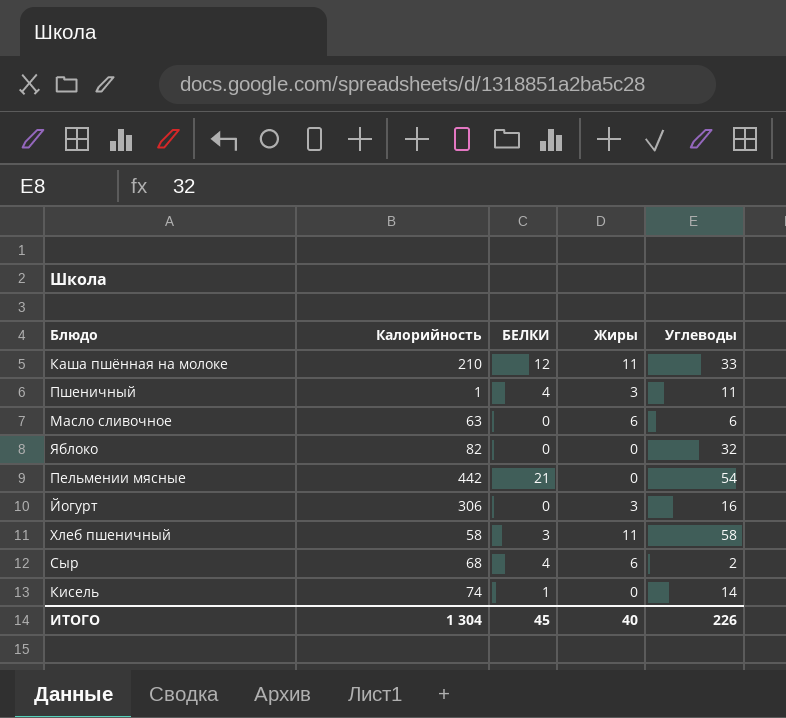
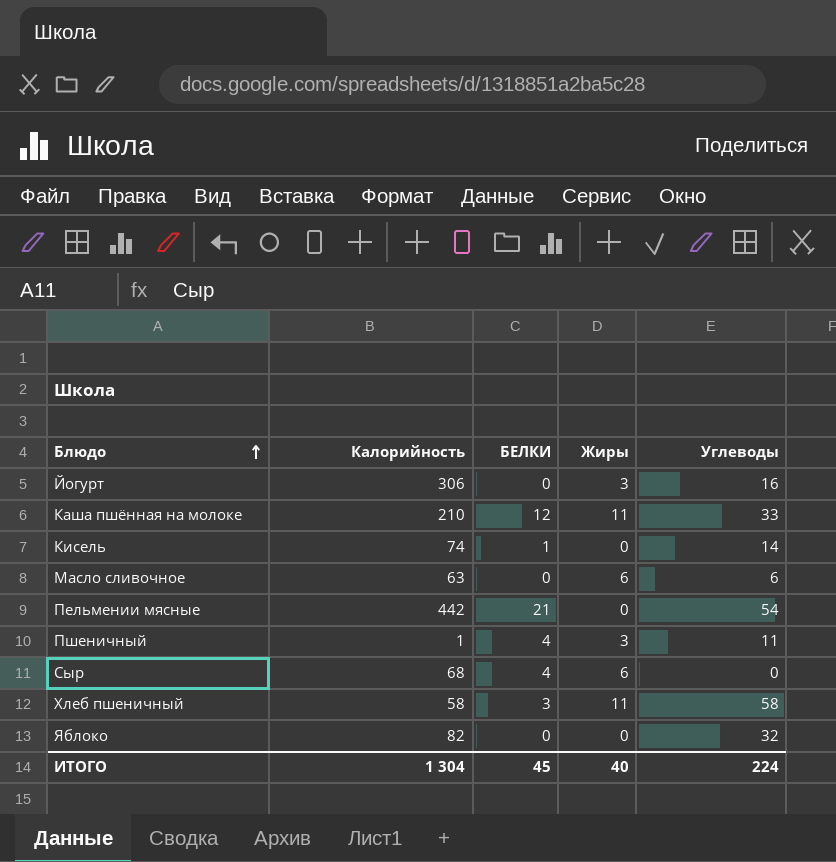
row order: none -> Блюдо ascending
Сыр | Углеводы: 2 -> 0
ИТОГО | Углеводы: 226 -> 224

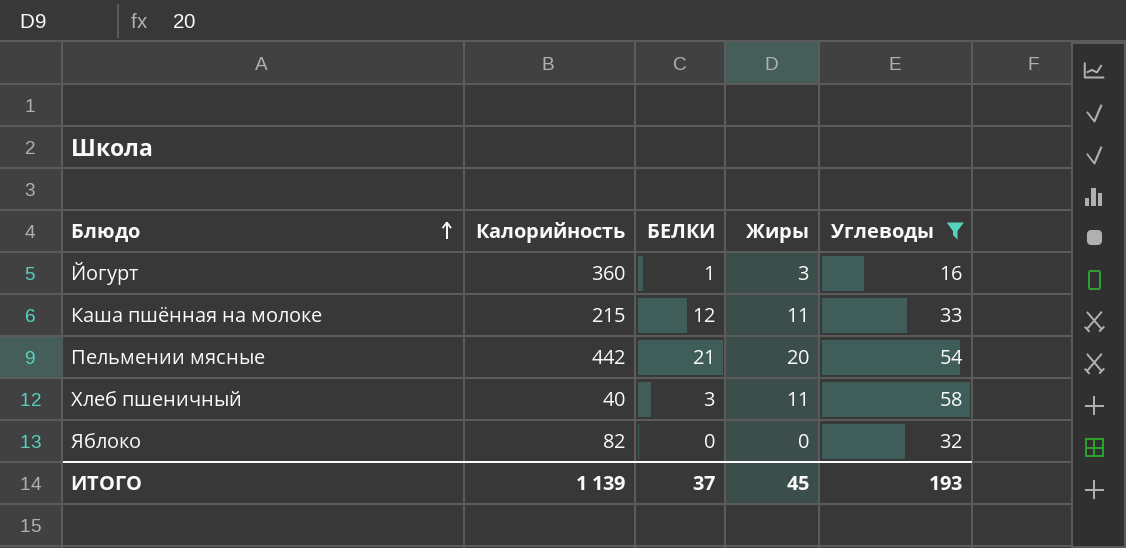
filter: none -> Углеводы >= 16
Йогурт | Калорийность: 306 -> 360
Йогурт | БЕЛКИ: 0 -> 1
Каша пшённая на молоке | Калорийность: 210 -> 215
Пельмении мясные | Жиры: 0 -> 20
Хлеб пшеничный | Калорийность: 58 -> 40
ИТОГО | Калорийность: 1 304 -> 1 139
ИТОГО | БЕЛКИ: 45 -> 37
ИТОГО | Жиры: 40 -> 45
ИТОГО | Углеводы: 224 -> 193

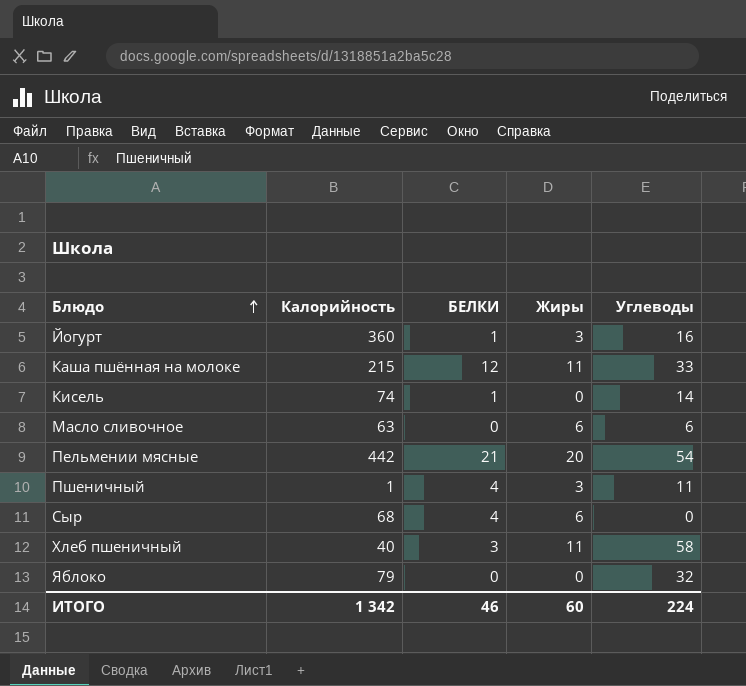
filter: Углеводы >= 16 -> none
Яблоко | Калорийность: 82 -> 79
ИТОГО | Калорийность: 1 139 -> 1 342
ИТОГО | БЕЛКИ: 37 -> 46
ИТОГО | Жиры: 45 -> 60
ИТОГО | Углеводы: 193 -> 224

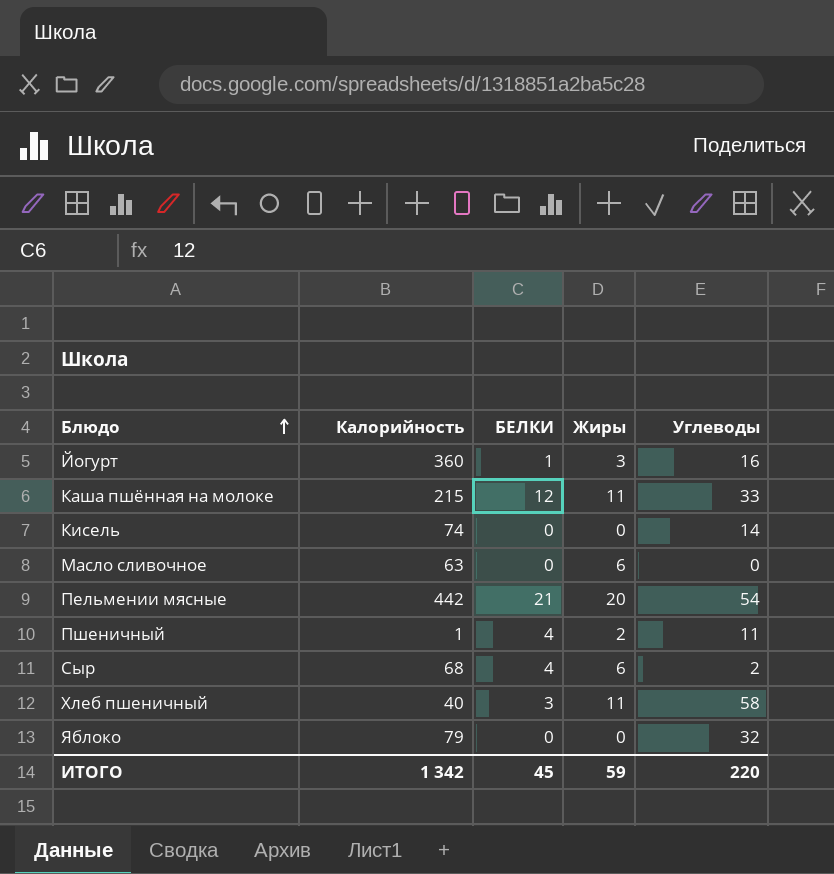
Кисель | БЕЛКИ: 1 -> 0
Масло сливочное | Углеводы: 6 -> 0
Пшеничный | Жиры: 3 -> 2
Сыр | Углеводы: 0 -> 2
ИТОГО | БЕЛКИ: 46 -> 45
ИТОГО | Жиры: 60 -> 59
ИТОГО | Углеводы: 224 -> 220

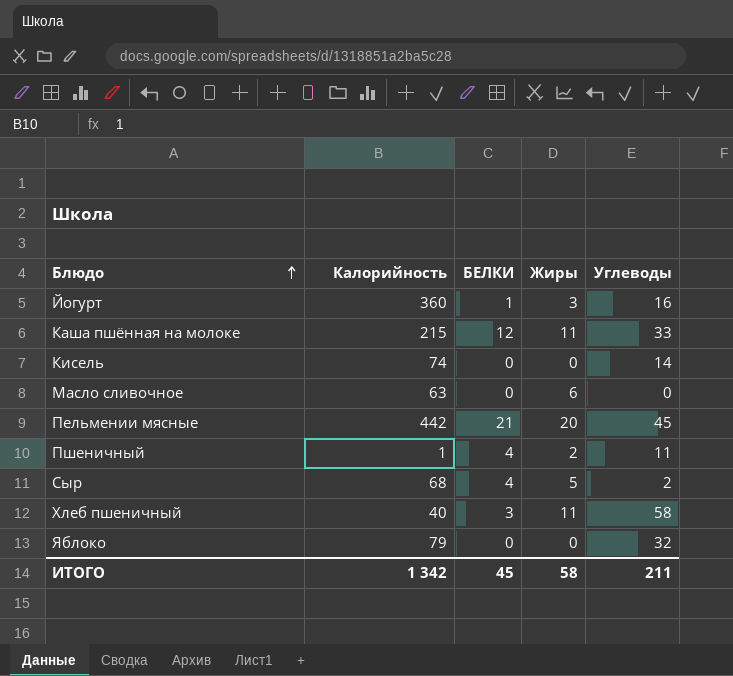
Пельмении мясные | Углеводы: 54 -> 45
Сыр | Жиры: 6 -> 5
ИТОГО | Жиры: 59 -> 58
ИТОГО | Углеводы: 220 -> 211

